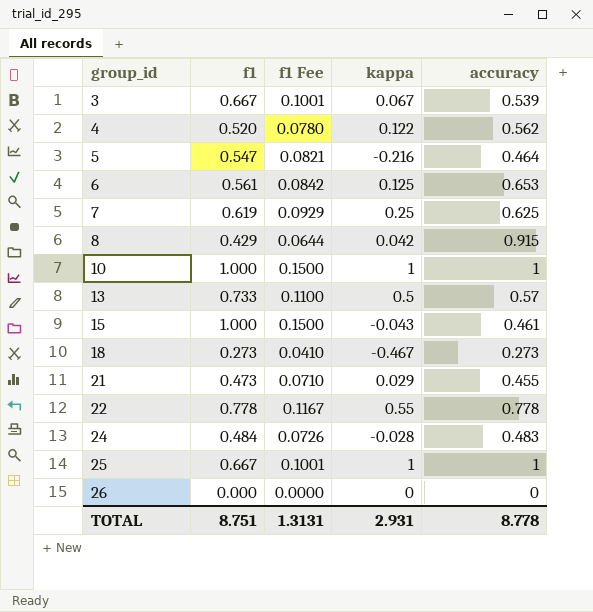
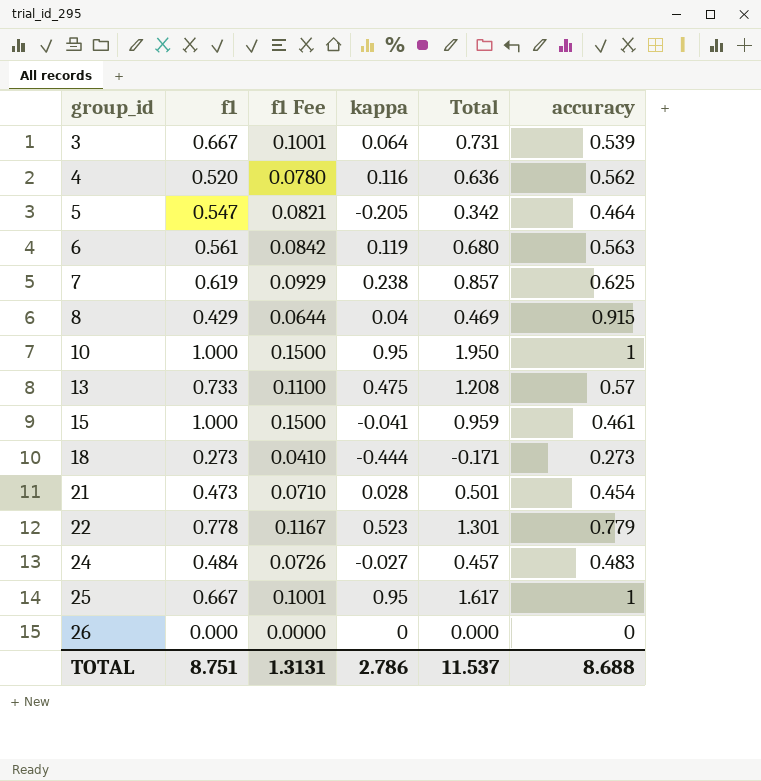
column Total | formula: none -> [f1] + [kappa]
3 | kappa: 0.067 -> 0.064
4 | kappa: 0.122 -> 0.116
5 | kappa: -0.216 -> -0.205
6 | kappa: 0.125 -> 0.119
6 | accuracy: 0.653 -> 0.563
7 | kappa: 0.25 -> 0.238
8 | kappa: 0.042 -> 0.04
10 | kappa: 1 -> 0.95
13 | kappa: 0.5 -> 0.475
15 | kappa: -0.043 -> -0.041
18 | kappa: -0.467 -> -0.444
21 | kappa: 0.029 -> 0.028
21 | accuracy: 0.455 -> 0.454
22 | kappa: 0.55 -> 0.523
22 | accuracy: 0.778 -> 0.779
24 | kappa: -0.028 -> -0.027
25 | kappa: 1 -> 0.95
TOTAL | kappa: 2.931 -> 2.786
TOTAL | accuracy: 8.778 -> 8.688

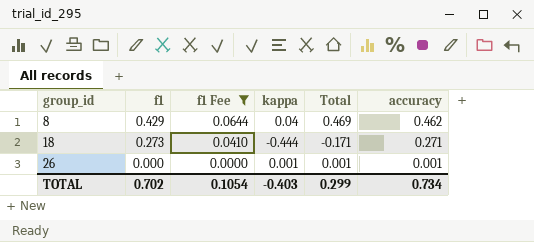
filter: none -> f1 Fee <= 0.0644
8 | accuracy: 0.915 -> 0.462
18 | accuracy: 0.273 -> 0.271
26 | kappa: 0 -> 0.001
26 | Total: 0.000 -> 0.001
26 | accuracy: 0 -> 0.001
TOTAL | f1: 8.751 -> 0.702
TOTAL | f1 Fee: 1.3131 -> 0.1054
TOTAL | kappa: 2.786 -> -0.403
TOTAL | Total: 11.537 -> 0.299
TOTAL | accuracy: 8.688 -> 0.734

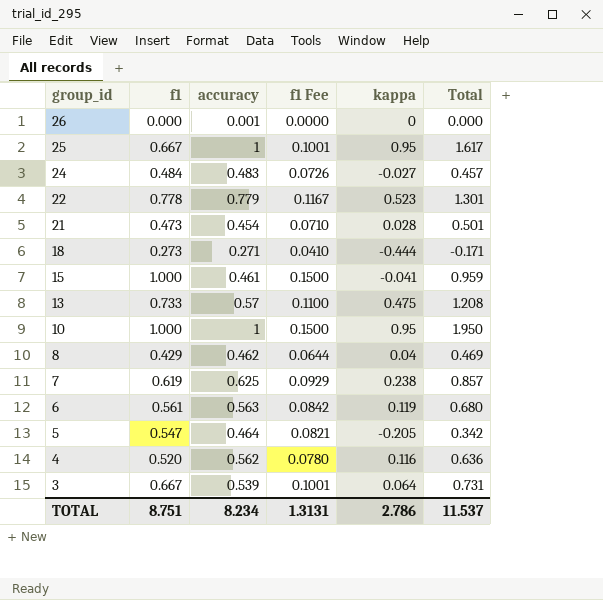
filter: f1 Fee <= 0.0644 -> none
row order: group_id ascending -> group_id descending
column accuracy | position: 6 -> 3
26 | kappa: 0.001 -> 0
26 | Total: 0.001 -> 0.000
TOTAL | f1: 0.702 -> 8.751
TOTAL | accuracy: 0.734 -> 8.234
TOTAL | f1 Fee: 0.1054 -> 1.3131
TOTAL | kappa: -0.403 -> 2.786
TOTAL | Total: 0.299 -> 11.537

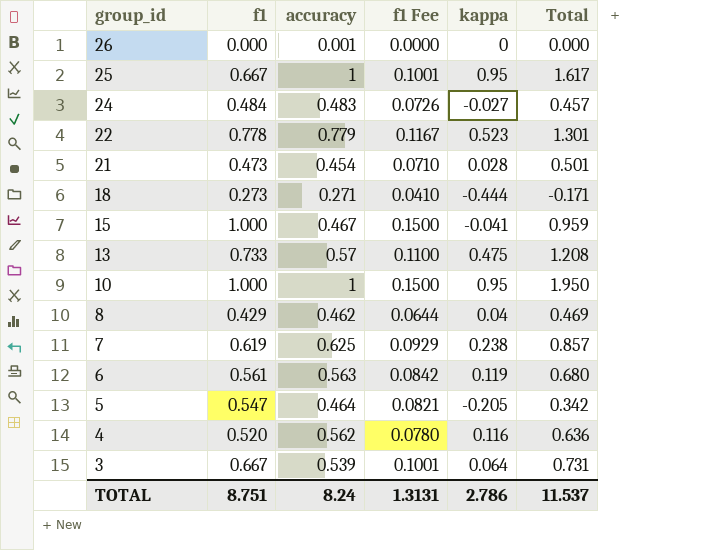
15 | accuracy: 0.461 -> 0.467
TOTAL | accuracy: 8.234 -> 8.24

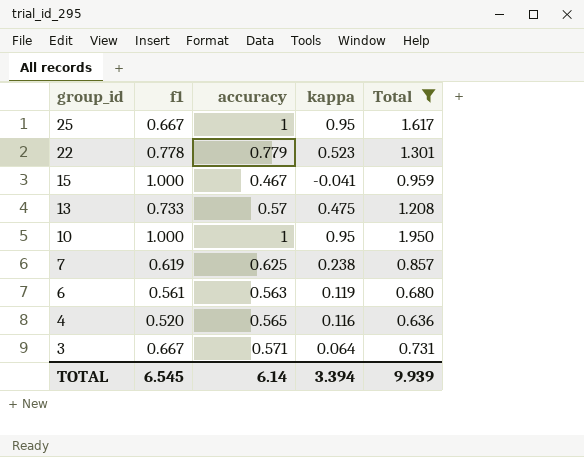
filter: none -> Total >= 0.636
column f1 Fee | formula: [f1] * 0.15 -> none
4 | accuracy: 0.562 -> 0.565
3 | accuracy: 0.539 -> 0.571
TOTAL | f1: 8.751 -> 6.545
TOTAL | accuracy: 8.24 -> 6.14
TOTAL | kappa: 2.786 -> 3.394
TOTAL | Total: 11.537 -> 9.939

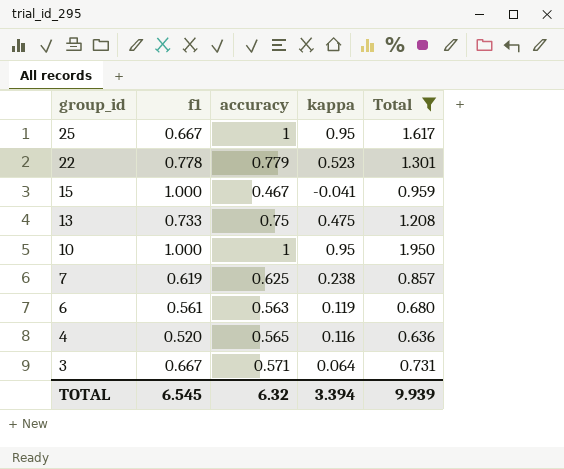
13 | accuracy: 0.57 -> 0.75
TOTAL | accuracy: 6.14 -> 6.32

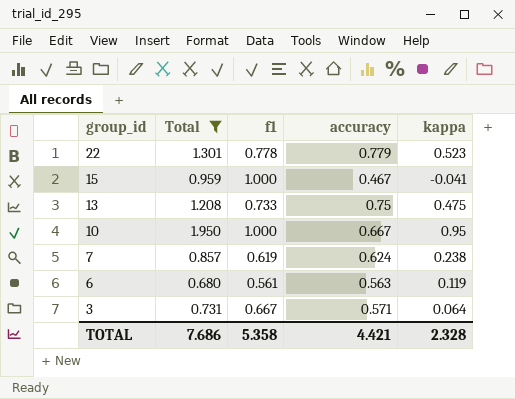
column Total | position: 5 -> 2
row 25: 0.667 | 1 | 0.95 | 1.617 -> none
row 4: 0.520 | 0.565 | 0.116 | 0.636 -> none
10 | accuracy: 1 -> 0.667
7 | accuracy: 0.625 -> 0.624
TOTAL | Total: 9.939 -> 7.686
TOTAL | f1: 6.545 -> 5.358
TOTAL | accuracy: 6.32 -> 4.421
TOTAL | kappa: 3.394 -> 2.328

